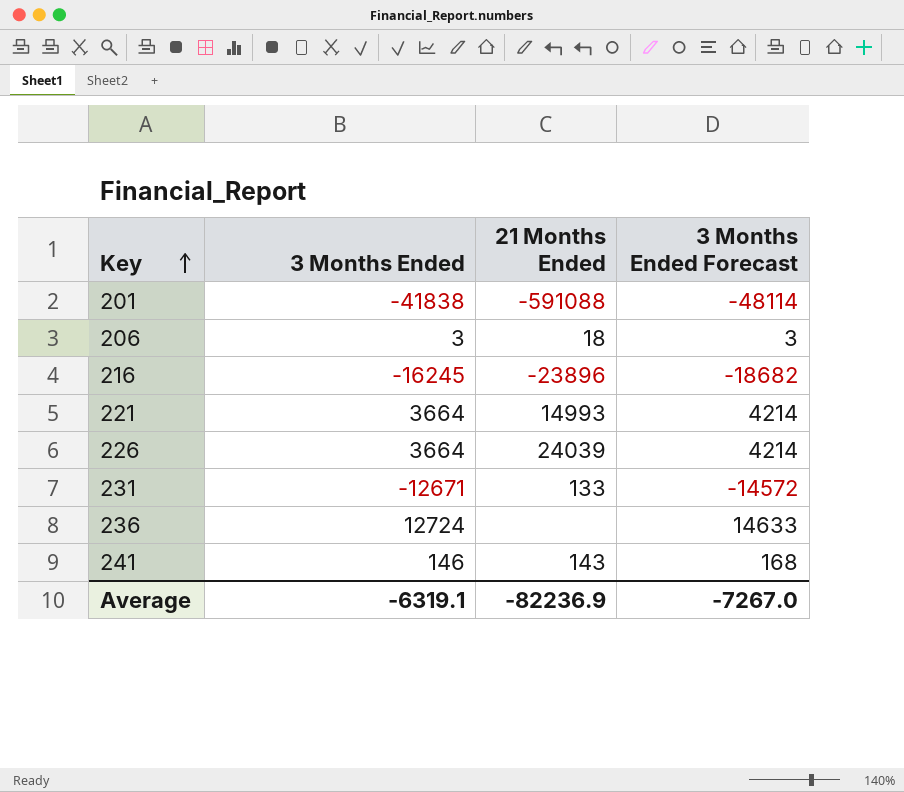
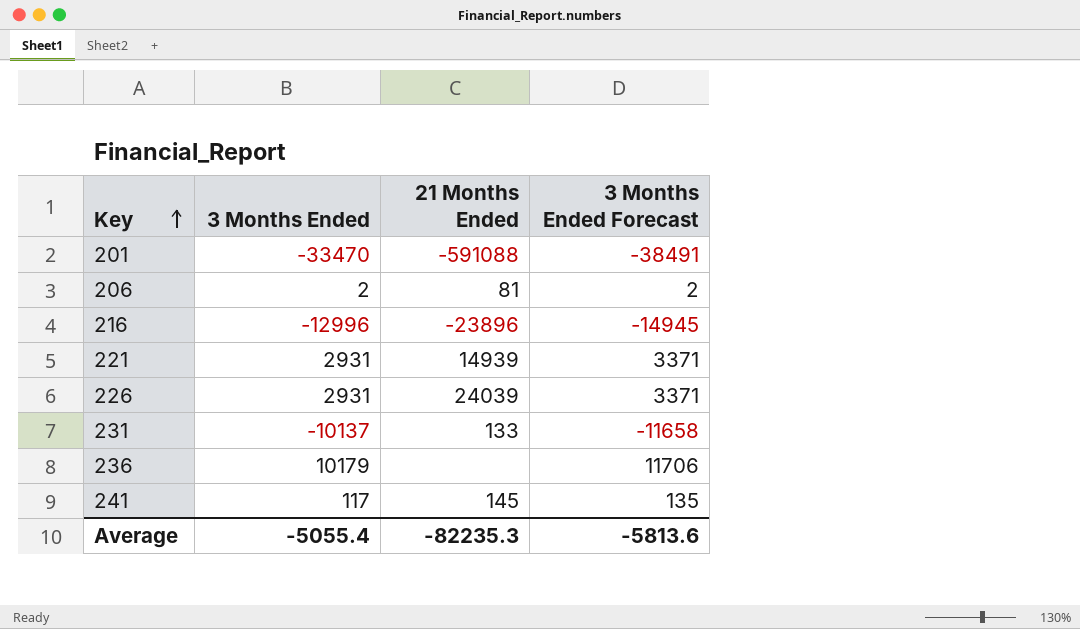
201 | 3 Months Ended: -41838 -> -33470
201 | 3 Months Ended Forecast: -48114 -> -38491
206 | 3 Months Ended: 3 -> 2
206 | 21 Months Ended: 18 -> 81
206 | 3 Months Ended Forecast: 3 -> 2
216 | 3 Months Ended: -16245 -> -12996
216 | 3 Months Ended Forecast: -18682 -> -14945
221 | 3 Months Ended: 3664 -> 2931
221 | 21 Months Ended: 14993 -> 14939
221 | 3 Months Ended Forecast: 4214 -> 3371
226 | 3 Months Ended: 3664 -> 2931
226 | 3 Months Ended Forecast: 4214 -> 3371
231 | 3 Months Ended: -12671 -> -10137
231 | 3 Months Ended Forecast: -14572 -> -11658
236 | 3 Months Ended: 12724 -> 10179
236 | 3 Months Ended Forecast: 14633 -> 11706
241 | 3 Months Ended: 146 -> 117
241 | 21 Months Ended: 143 -> 145
241 | 3 Months Ended Forecast: 168 -> 135
Average | 3 Months Ended: -6319.1 -> -5055.4
Average | 21 Months Ended: -82236.9 -> -82235.3
Average | 3 Months Ended Forecast: -7267.0 -> -5813.6

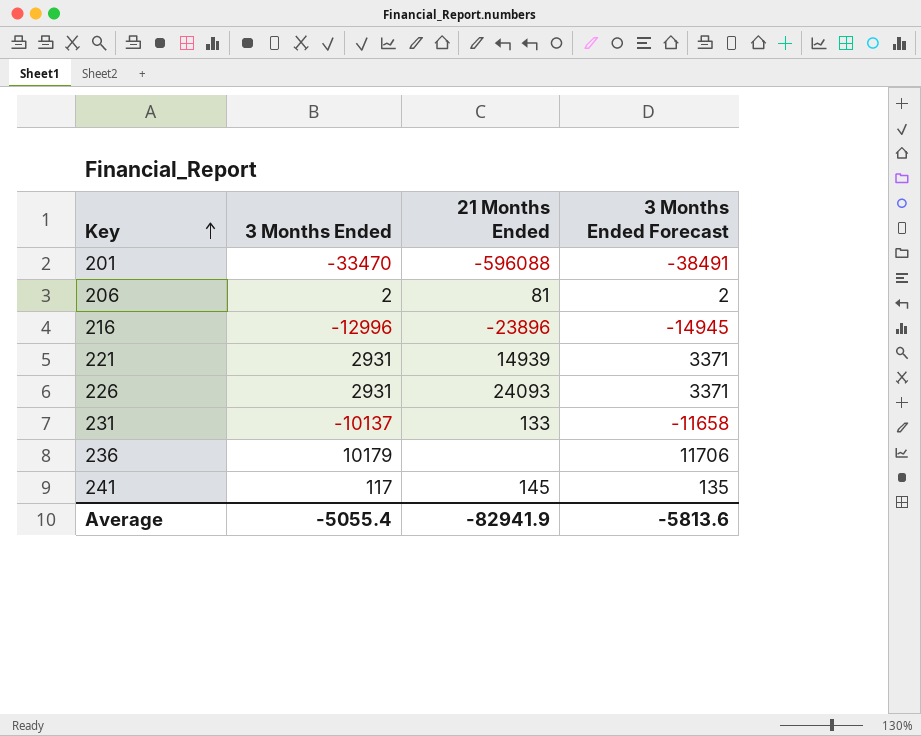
201 | 21 Months Ended: -591088 -> -596088
226 | 21 Months Ended: 24039 -> 24093
Average | 21 Months Ended: -82235.3 -> -82941.9

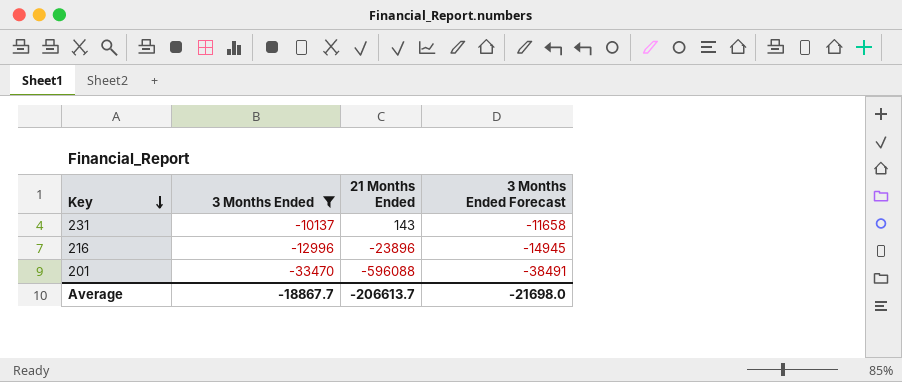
filter: none -> 3 Months Ended <= -10137
row order: Key ascending -> Key descending
231 | 21 Months Ended: 133 -> 143
Average | 3 Months Ended: -5055.4 -> -18867.7
Average | 21 Months Ended: -82941.9 -> -206613.7
Average | 3 Months Ended Forecast: -5813.6 -> -21698.0

